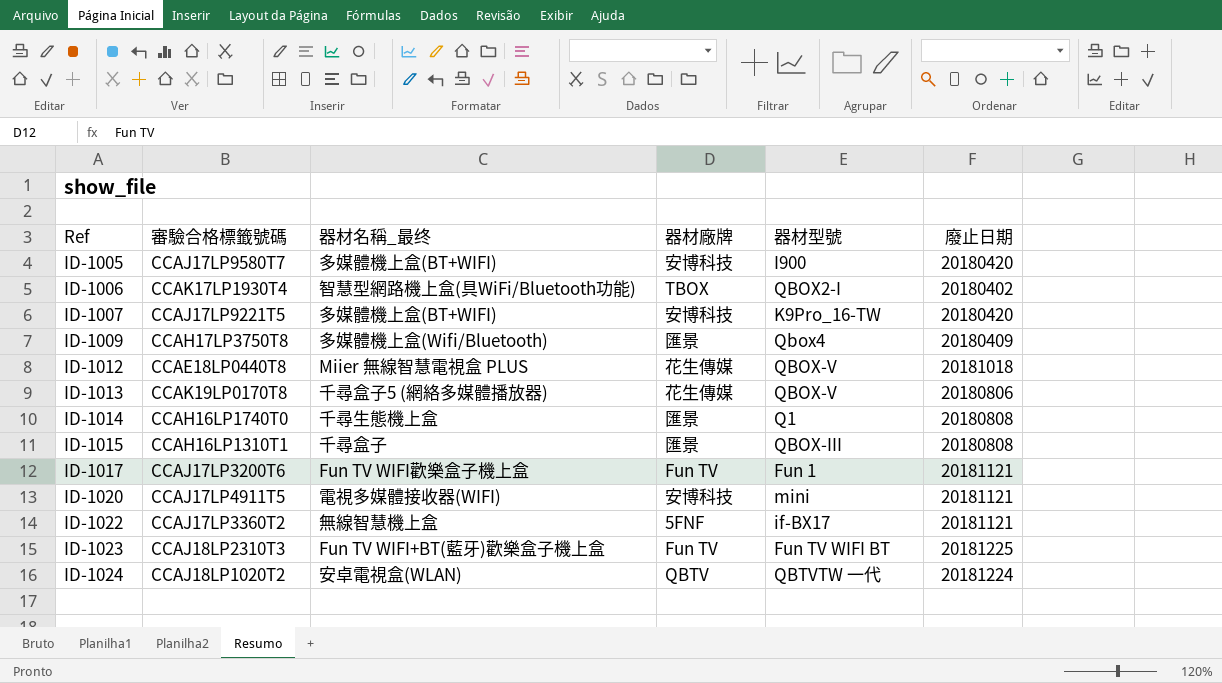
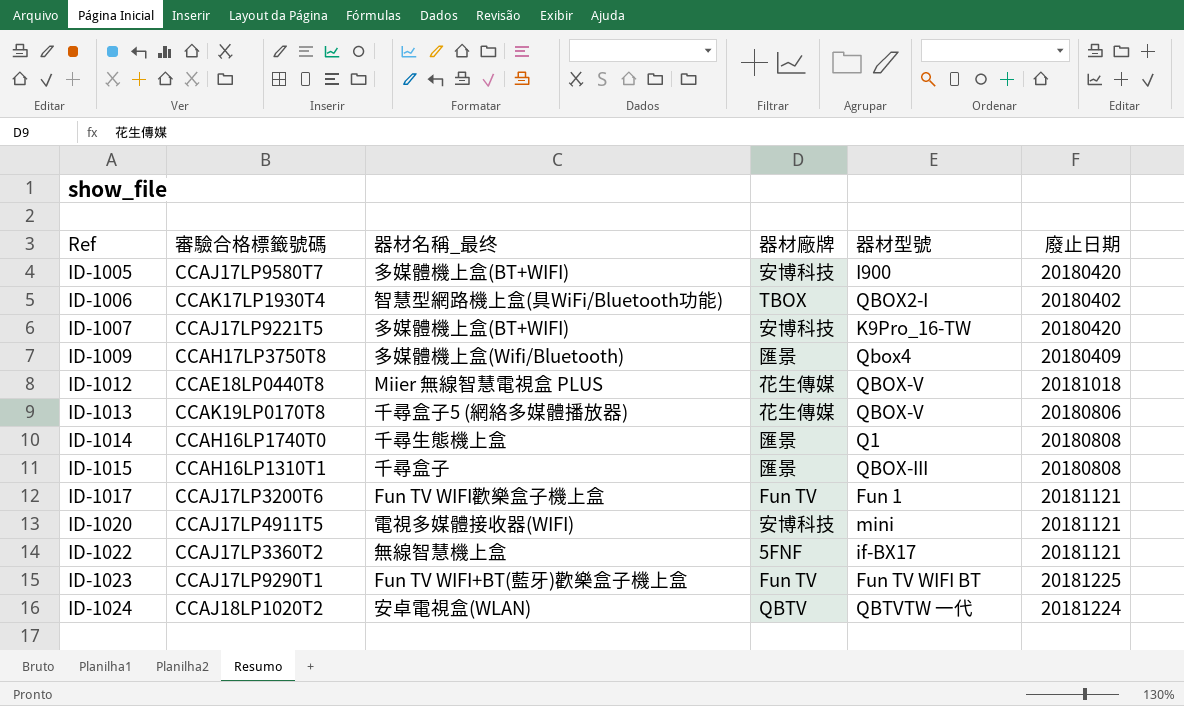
ID-1023 | 審驗合格標籤號碼: CCAJ18LP2310T3 -> CCAJ17LP9290T1

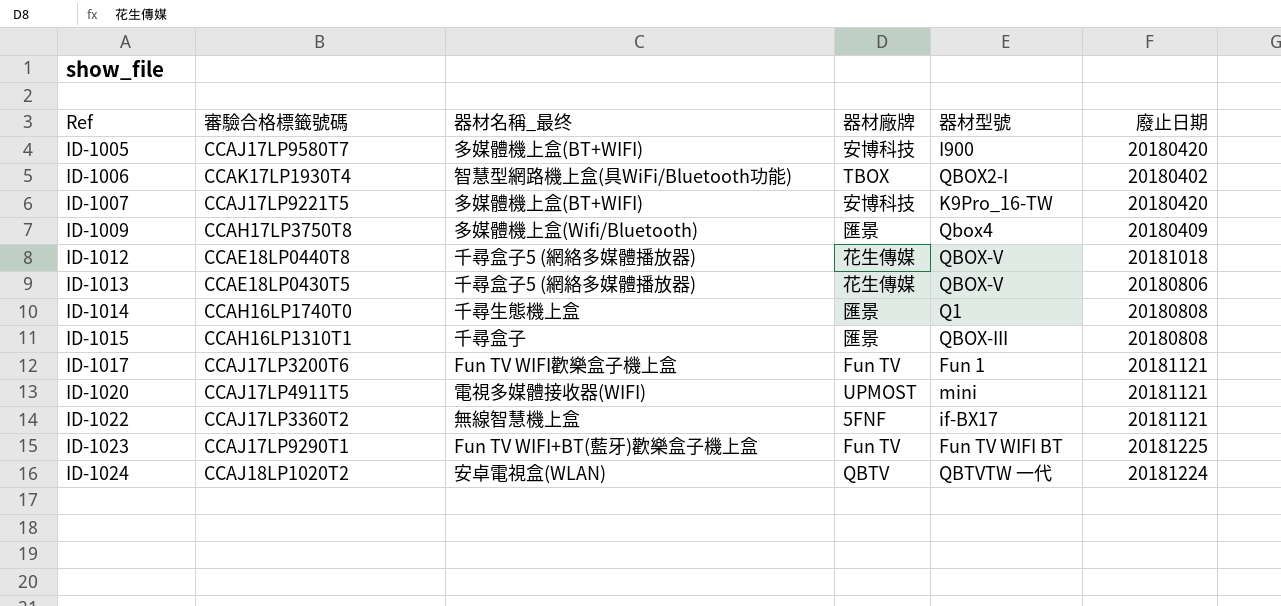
ID-1012 | 器材名稱_最终: Miier 無線智慧電視盒 PLUS -> 千尋盒子5 (網絡多媒體播放器)
ID-1013 | 審驗合格標籤號碼: CCAK19LP0170T8 -> CCAE18LP0430T5
ID-1020 | 器材廠牌: 安博科技 -> UPMOST

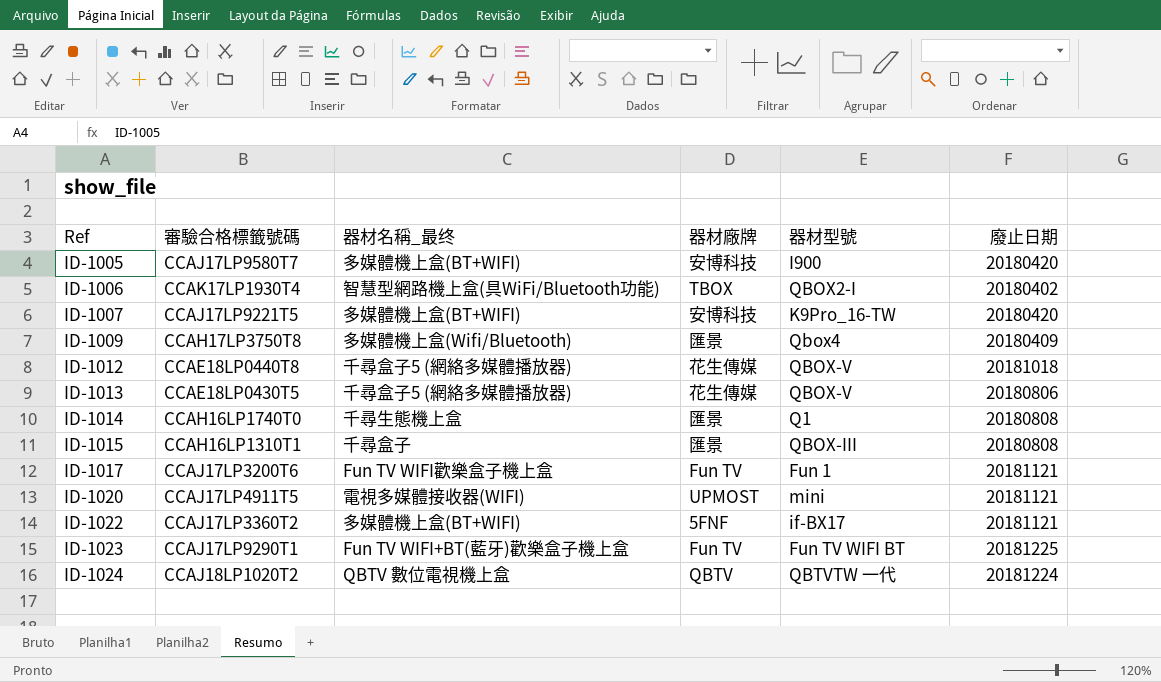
ID-1022 | 器材名稱_最终: 無線智慧機上盒 -> 多媒體機上盒(BT+WIFI)
ID-1024 | 器材名稱_最终: 安卓電視盒(WLAN) -> QBTV 數位電視機上盒

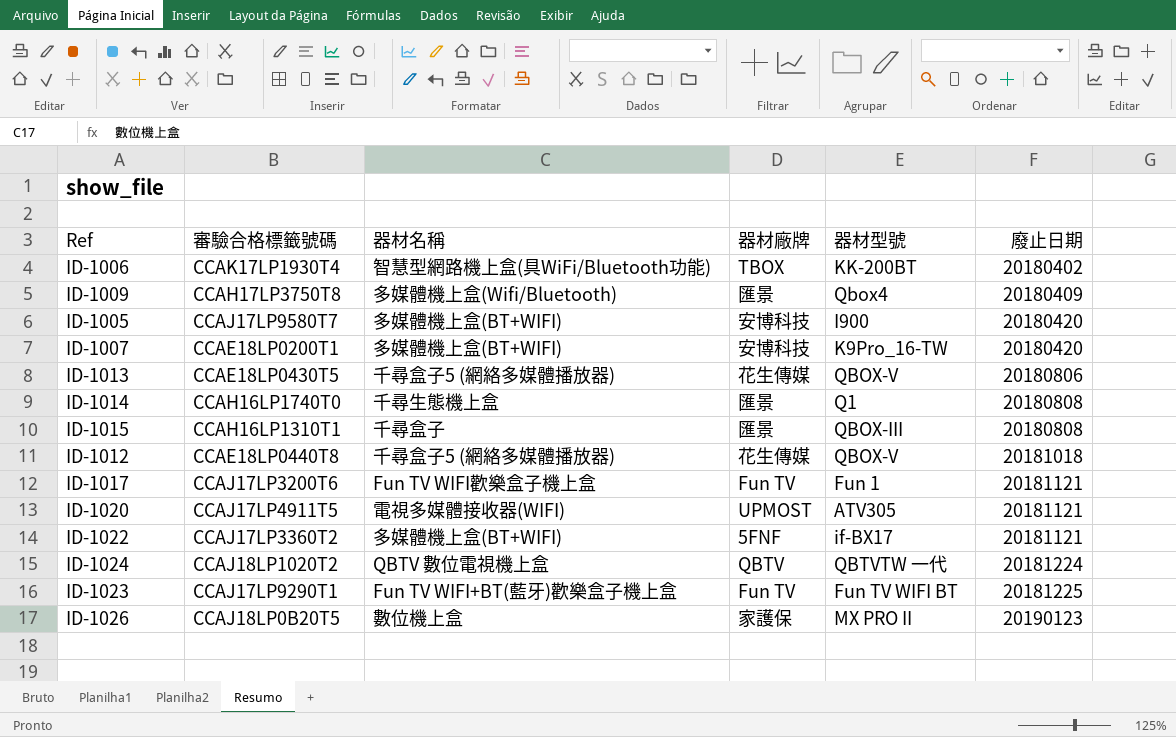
row order: Ref ascending -> 廢止日期 ascending
column name: 器材名稱_最终 -> 器材名稱
ID-1006 | 器材型號: QBOX2-I -> KK-200BT
ID-1007 | 審驗合格標籤號碼: CCAJ17LP9221T5 -> CCAE18LP0200T1
ID-1020 | 器材型號: mini -> ATV305
row ID-1026: none -> CCAJ18LP0B20T5 | 數位機上盒 | 家護保 | MX PRO II | 20190123

